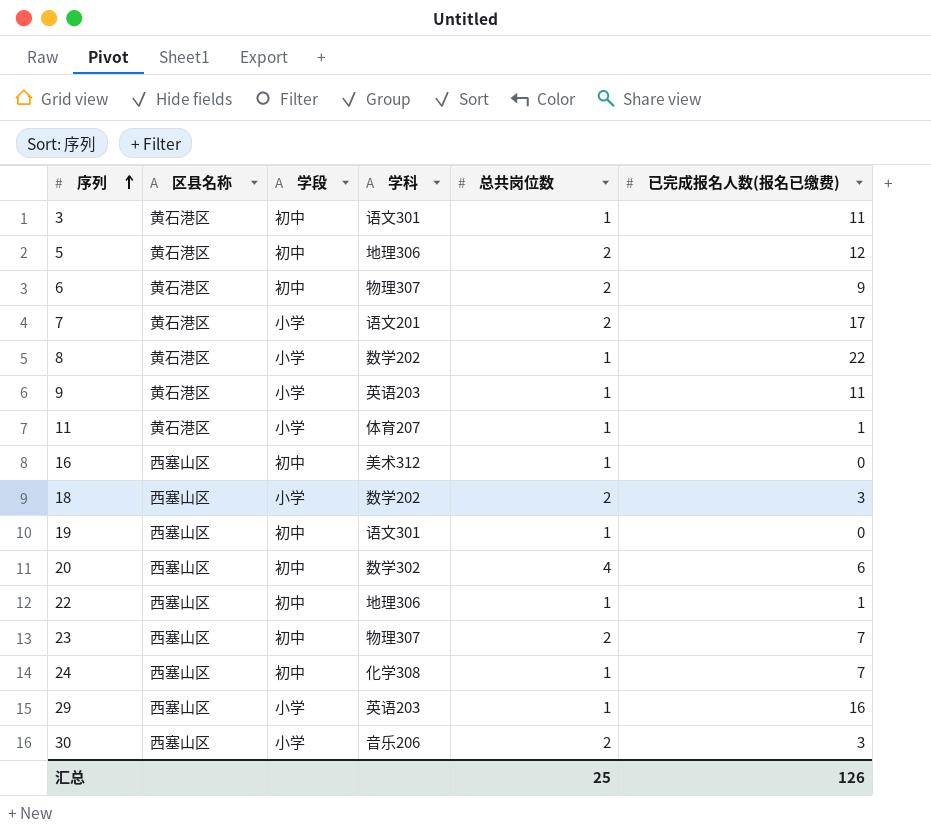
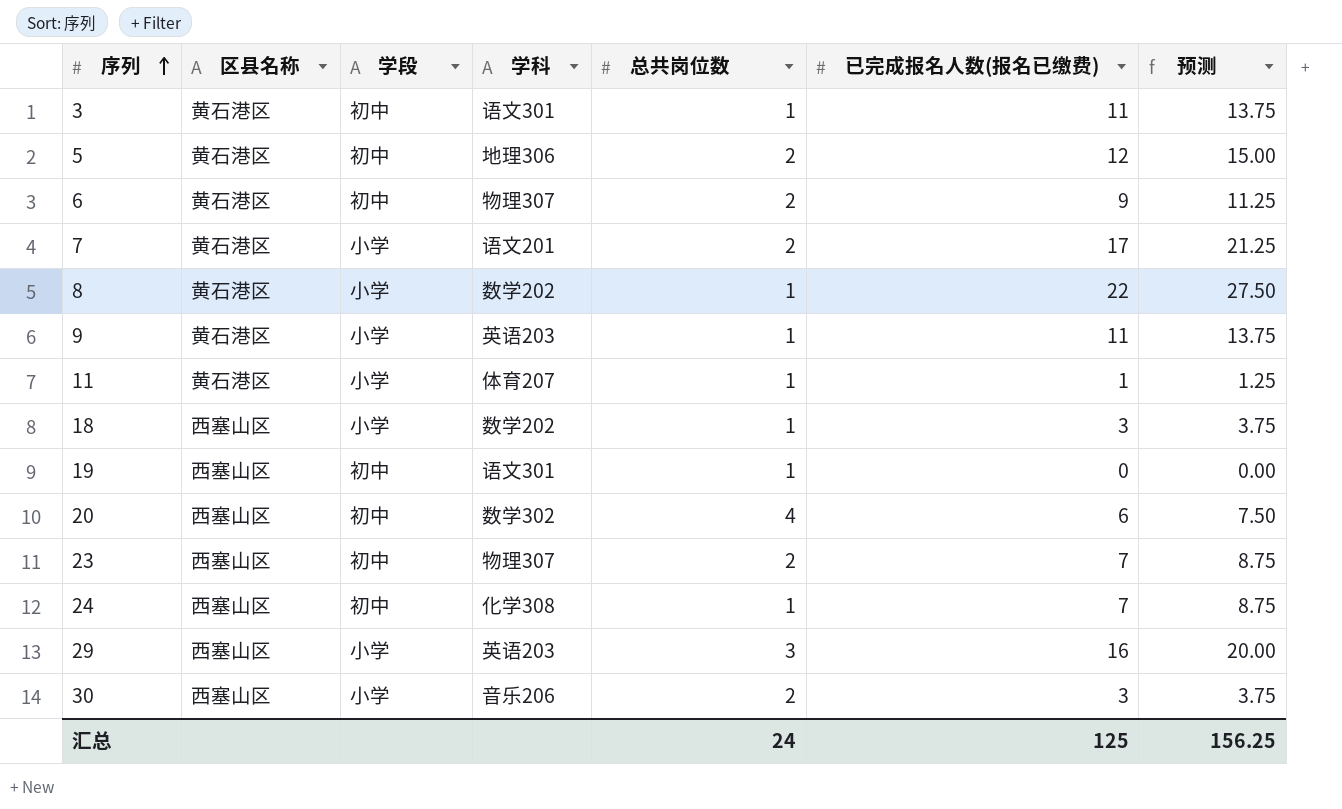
column 预测 | formula: none -> [已完成报名人数(报名已缴费)] * 1.25
row 16: 西塞山区 | 初中 | 美术312 | 1 | 0 -> none
row 22: 西塞山区 | 初中 | 地理306 | 1 | 1 -> none
18 | 总共岗位数: 2 -> 1
29 | 总共岗位数: 1 -> 3
汇总 | 总共岗位数: 25 -> 24
汇总 | 已完成报名人数(报名已缴费): 126 -> 125

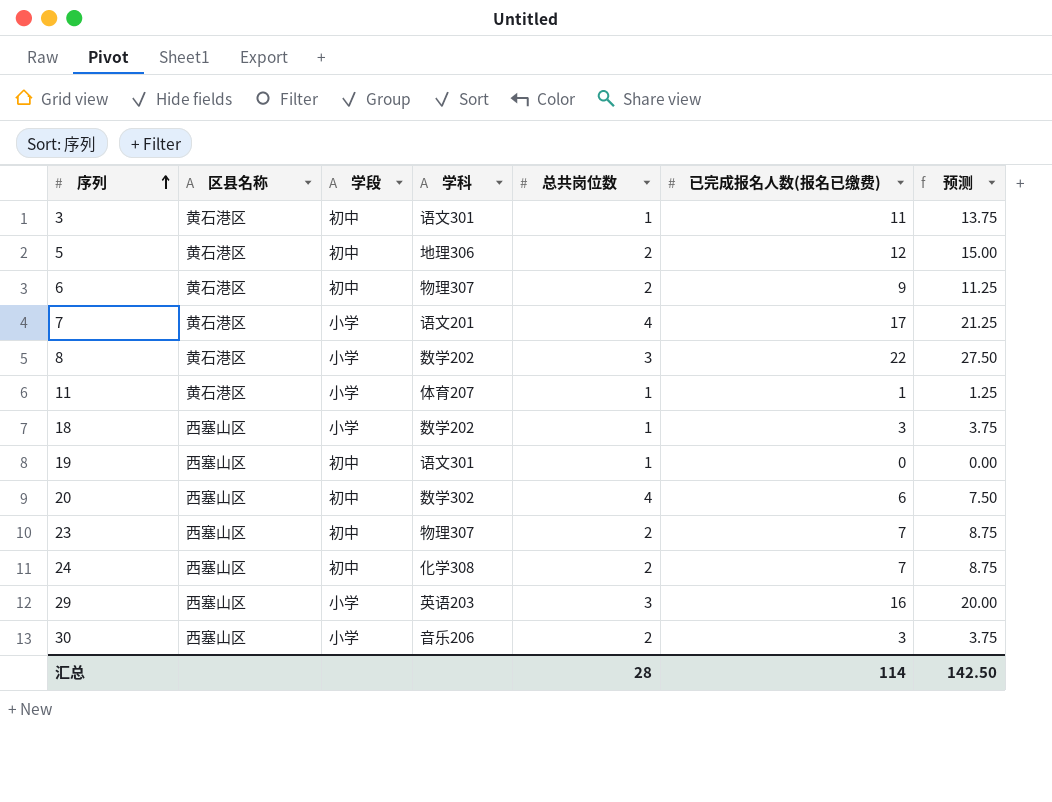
row 9: 黄石港区 | 小学 | 英语203 | 1 | 11 | 13.75 -> none
7 | 总共岗位数: 2 -> 4
8 | 总共岗位数: 1 -> 3
24 | 总共岗位数: 1 -> 2
汇总 | 总共岗位数: 24 -> 28
汇总 | 已完成报名人数(报名已缴费): 125 -> 114
汇总 | 预测: 156.25 -> 142.50

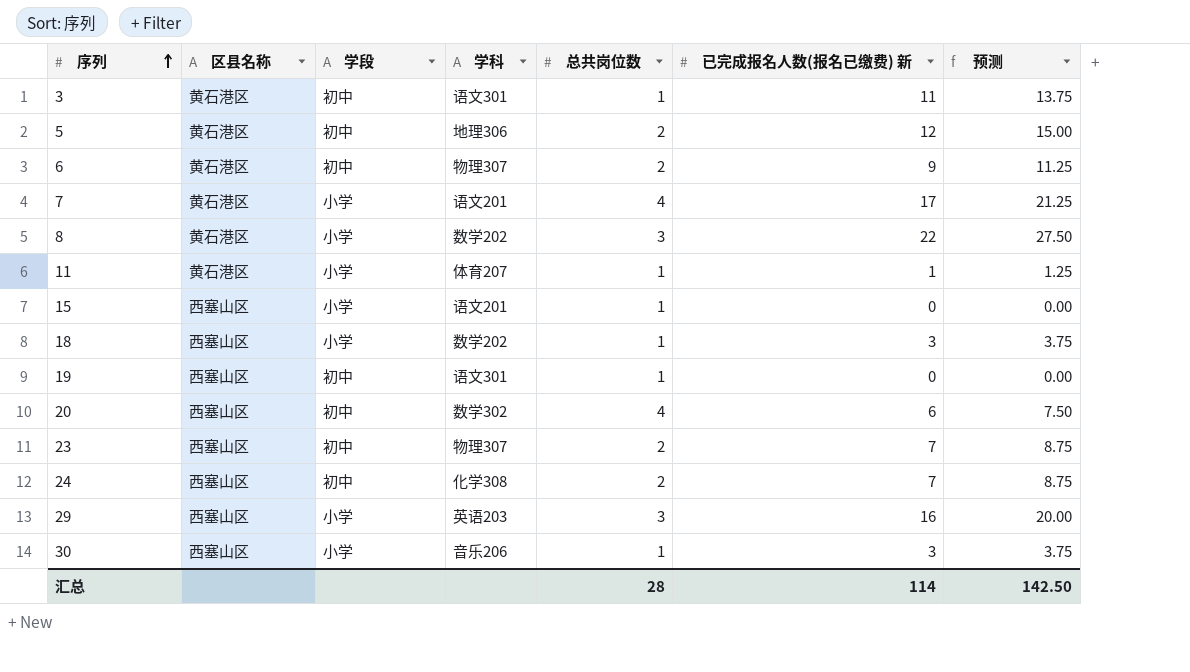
column name: 已完成报名人数(报名已缴费) -> 已完成报名人数(报名已缴费) 新
row 15: none -> 西塞山区 | 小学 | 语文201 | 1 | 0 | 0.00
30 | 总共岗位数: 2 -> 1

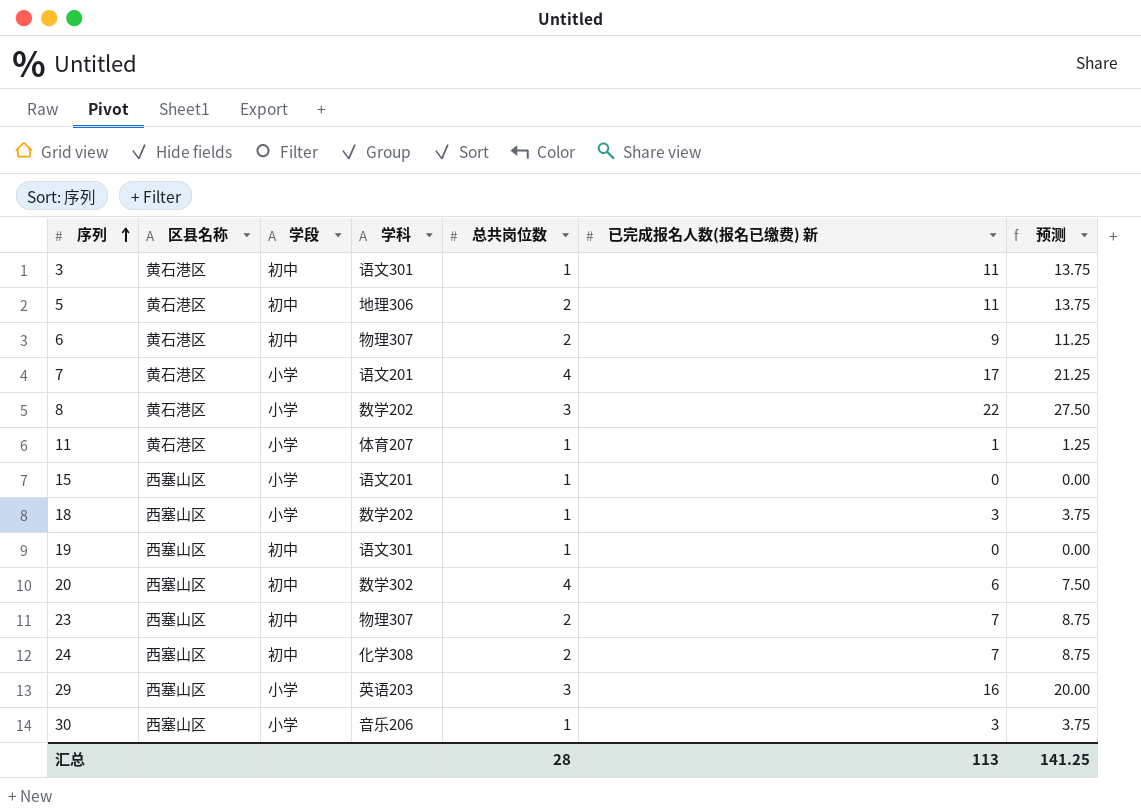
5 | 已完成报名人数(报名已缴费) 新: 12 -> 11
5 | 预测: 15.00 -> 13.75
汇总 | 已完成报名人数(报名已缴费) 新: 114 -> 113
汇总 | 预测: 142.50 -> 141.25

